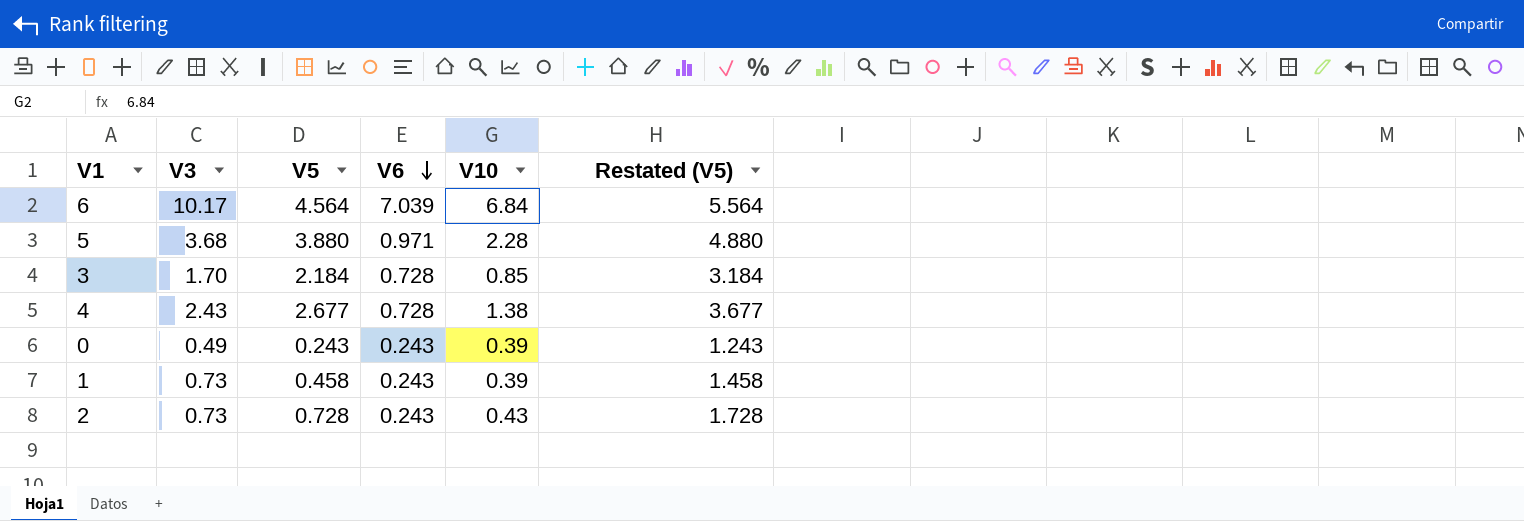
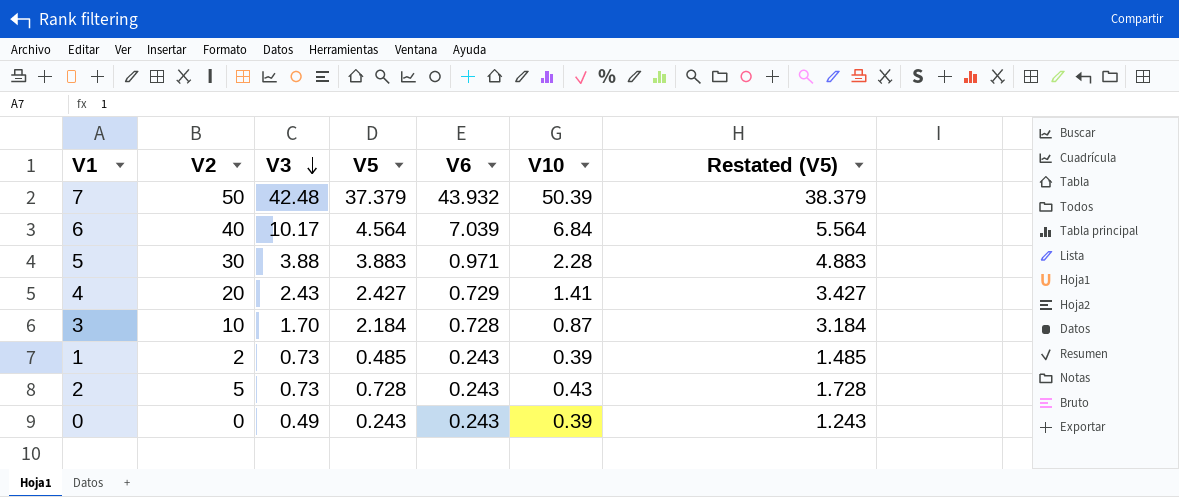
row order: V6 descending -> V3 descending
column V2 | position: none -> 2
row 7: none -> 50 | 42.48 | 37.379 | 43.932 | 50.39 | 38.379
5 | V3: 3.68 -> 3.88
5 | V5: 3.880 -> 3.883
5 | Restated (V5): 4.880 -> 4.883
4 | V5: 2.677 -> 2.427
4 | V6: 0.728 -> 0.729
4 | V10: 1.38 -> 1.41
4 | Restated (V5): 3.677 -> 3.427
3 | V10: 0.85 -> 0.87
1 | V5: 0.458 -> 0.485
1 | Restated (V5): 1.458 -> 1.485

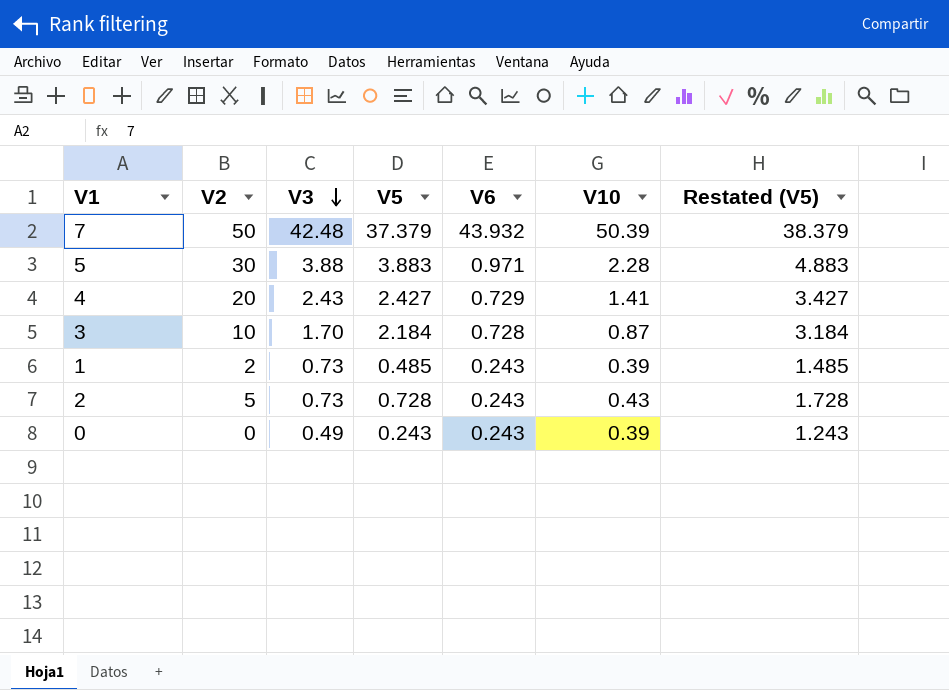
row 6: 40 | 10.17 | 4.564 | 7.039 | 6.84 | 5.564 -> none

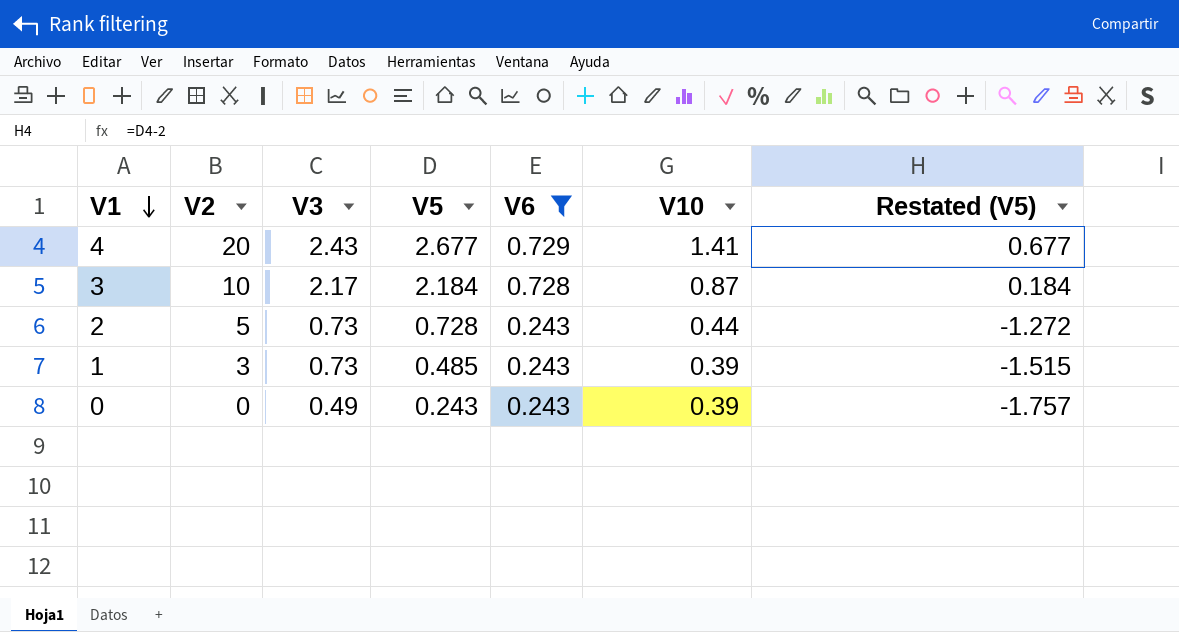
filter: none -> V6 <= 0.729
row order: V3 descending -> V1 descending
column Restated (V5) | formula: [V5] + 1 -> [V5] - 2
4 | V5: 2.427 -> 2.677
3 | V3: 1.70 -> 2.17
2 | V10: 0.43 -> 0.44
1 | V2: 2 -> 3

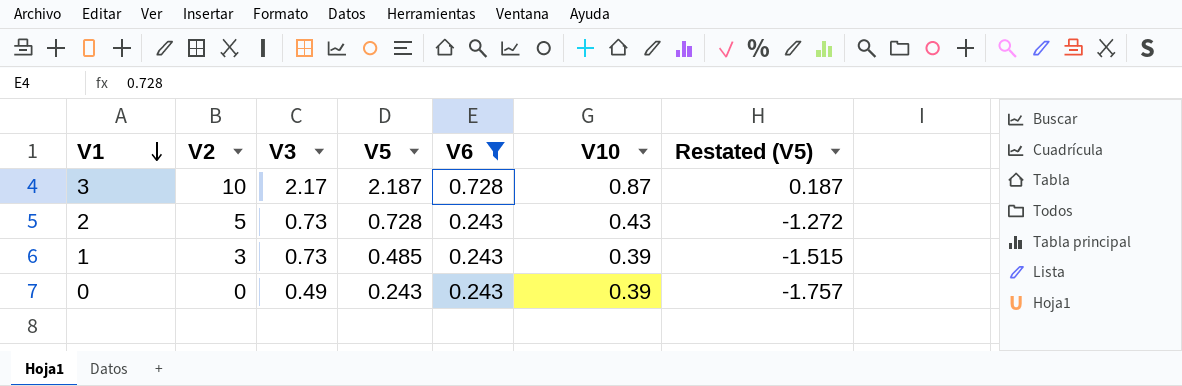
row 4: 20 | 2.43 | 2.677 | 0.729 | 1.41 | 0.677 -> none
3 | V5: 2.184 -> 2.187
3 | Restated (V5): 0.184 -> 0.187
2 | V10: 0.44 -> 0.43

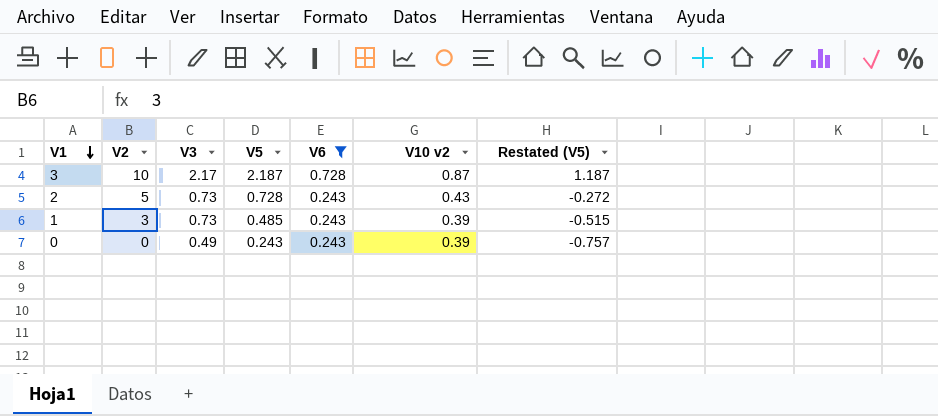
column name: V10 -> V10 v2
column Restated (V5) | formula: [V5] - 2 -> [V5] - 1

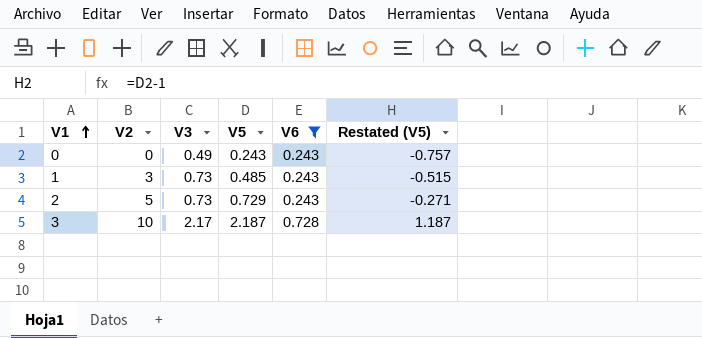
row order: V1 descending -> V1 ascending
column V10 v2 | position: 6 -> none
2 | V5: 0.728 -> 0.729
2 | Restated (V5): -0.272 -> -0.271

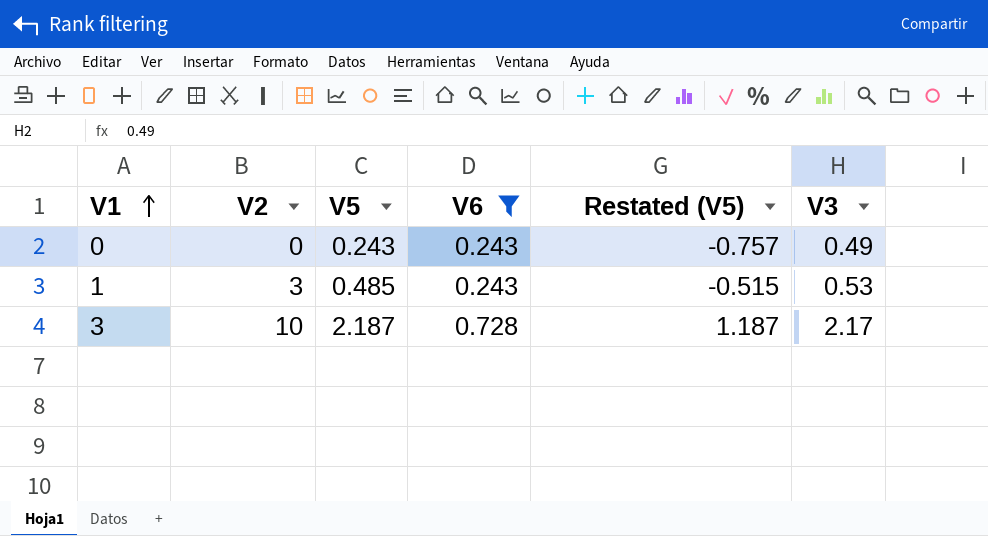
column V3 | position: 3 -> 6
row 2: 5 | 0.73 | 0.729 | 0.243 | -0.271 -> none
1 | V3: 0.73 -> 0.53

